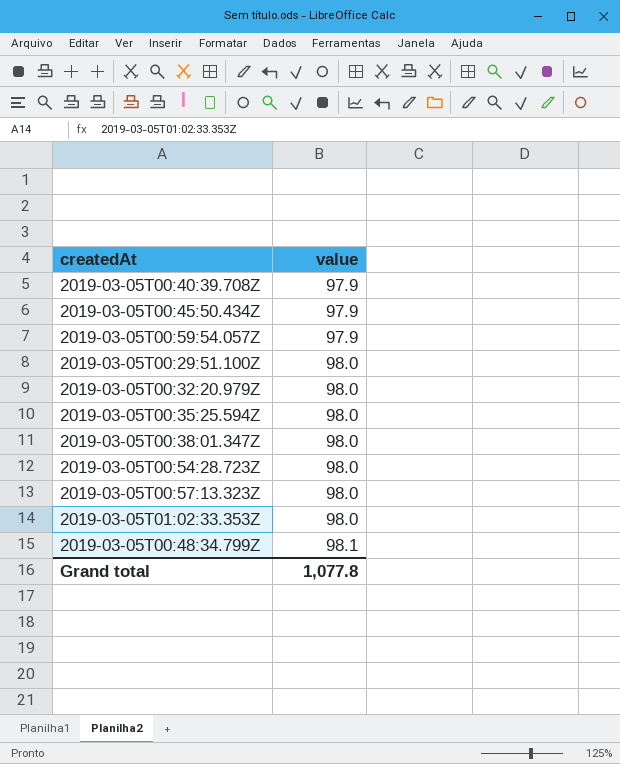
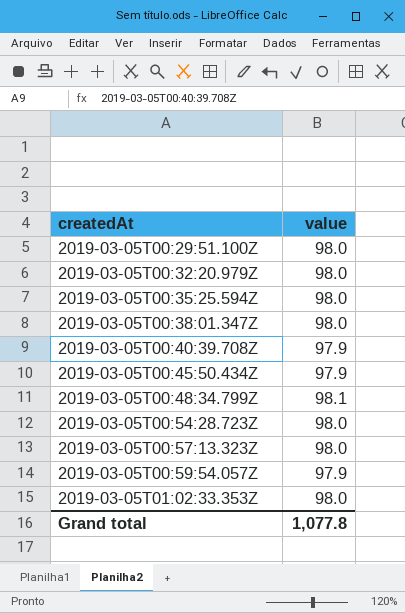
row order: value ascending -> createdAt ascending

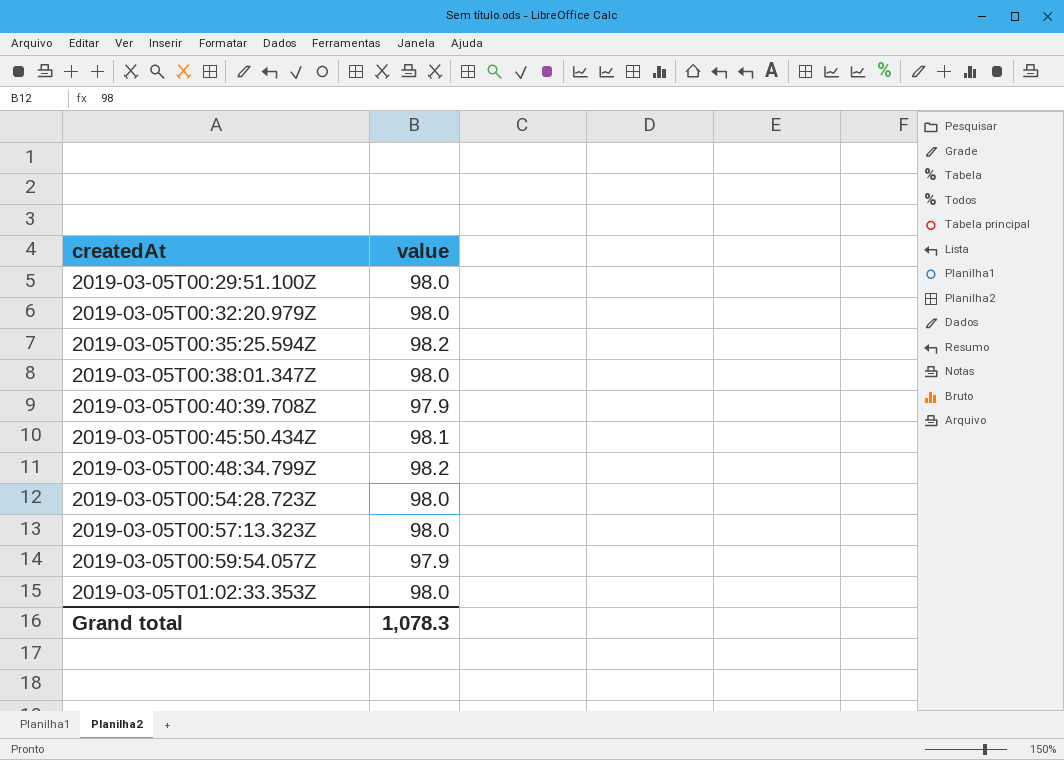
2019-03-05T00:35:25.594Z | value: 98.0 -> 98.2
2019-03-05T00:45:50.434Z | value: 97.9 -> 98.1
2019-03-05T00:48:34.799Z | value: 98.1 -> 98.2
Grand total | value: 1,077.8 -> 1,078.3

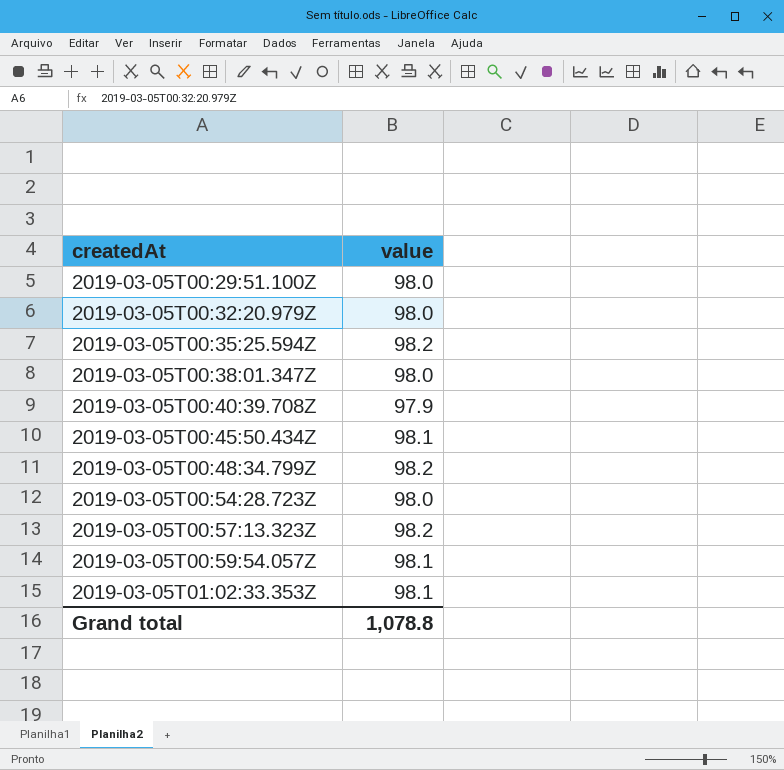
2019-03-05T00:57:13.323Z | value: 98.0 -> 98.2
2019-03-05T00:59:54.057Z | value: 97.9 -> 98.1
2019-03-05T01:02:33.353Z | value: 98.0 -> 98.1
Grand total | value: 1,078.3 -> 1,078.8

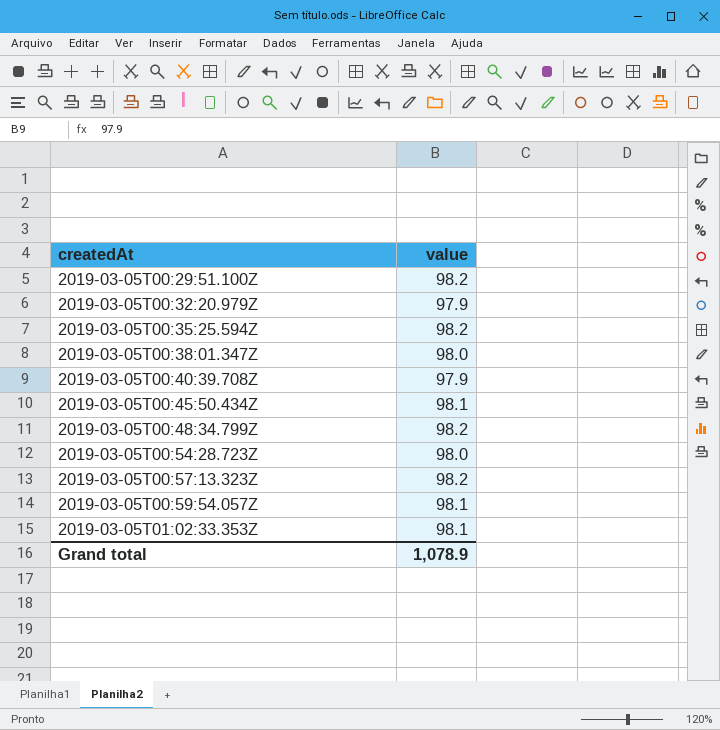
2019-03-05T00:29:51.100Z | value: 98.0 -> 98.2
2019-03-05T00:32:20.979Z | value: 98.0 -> 97.9
Grand total | value: 1,078.8 -> 1,078.9

